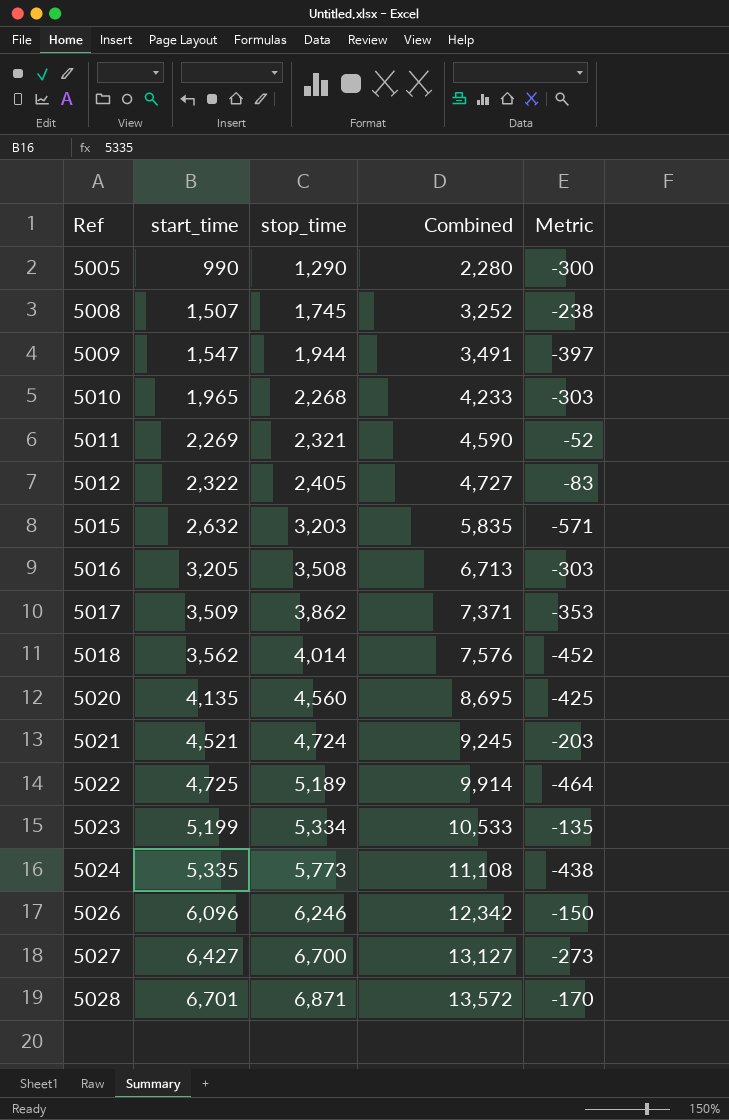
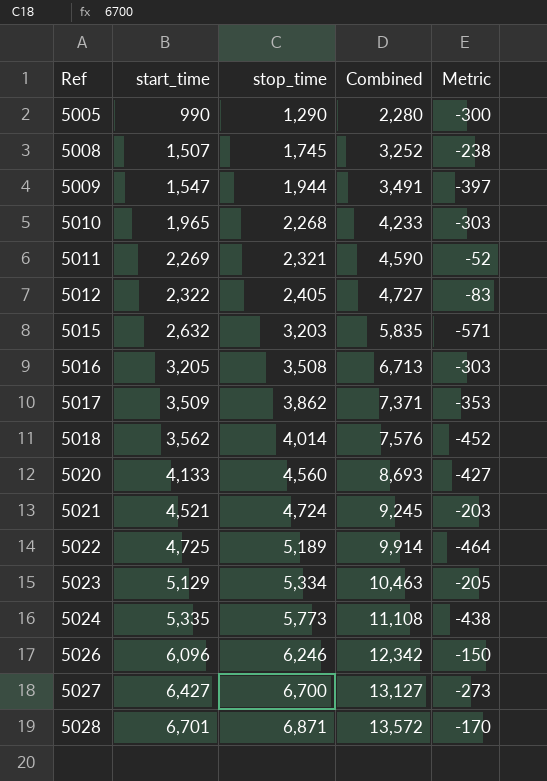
5020 | start_time: 4,135 -> 4,133
5020 | Combined: 8,695 -> 8,693
5020 | Metric: -425 -> -427
5023 | start_time: 5,199 -> 5,129
5023 | Combined: 10,533 -> 10,463
5023 | Metric: -135 -> -205

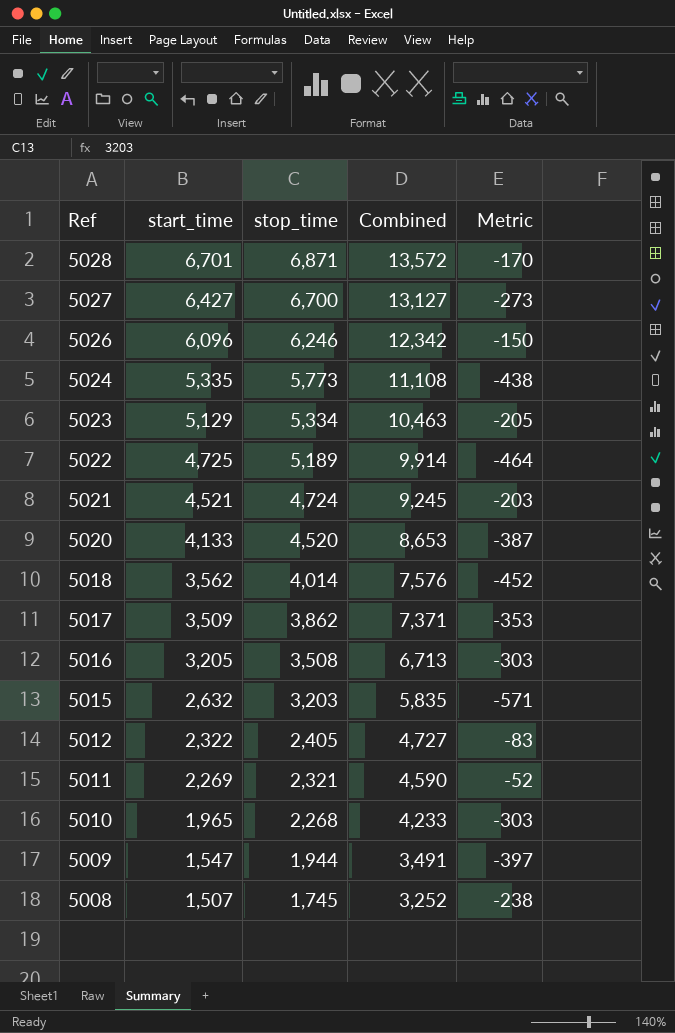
row order: Ref ascending -> Ref descending
row 5005: 990 | 1,290 | 2,280 | -300 -> none
5020 | stop_time: 4,560 -> 4,520
5020 | Combined: 8,693 -> 8,653
5020 | Metric: -427 -> -387

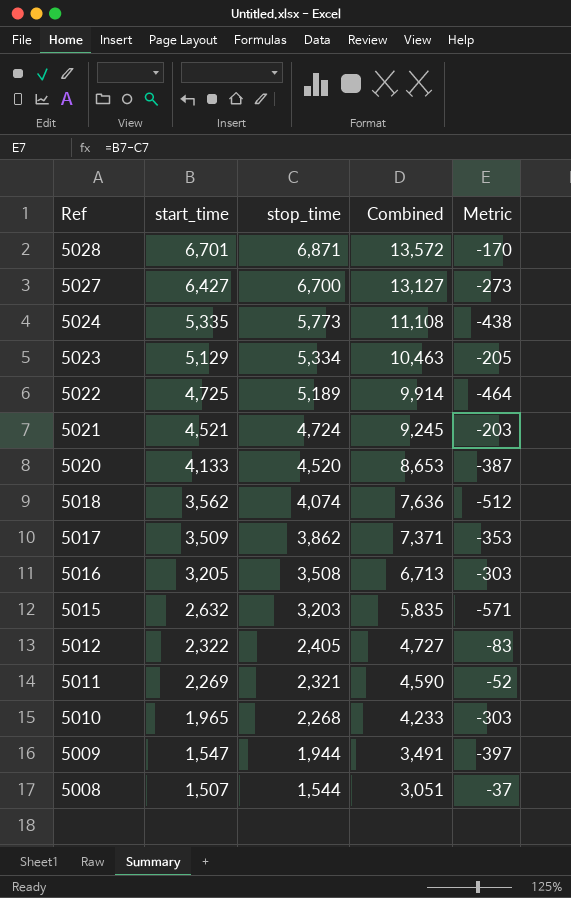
row 5026: 6,096 | 6,246 | 12,342 | -150 -> none
5018 | stop_time: 4,014 -> 4,074
5018 | Combined: 7,576 -> 7,636
5018 | Metric: -452 -> -512
5008 | stop_time: 1,745 -> 1,544
5008 | Combined: 3,252 -> 3,051
5008 | Metric: -238 -> -37

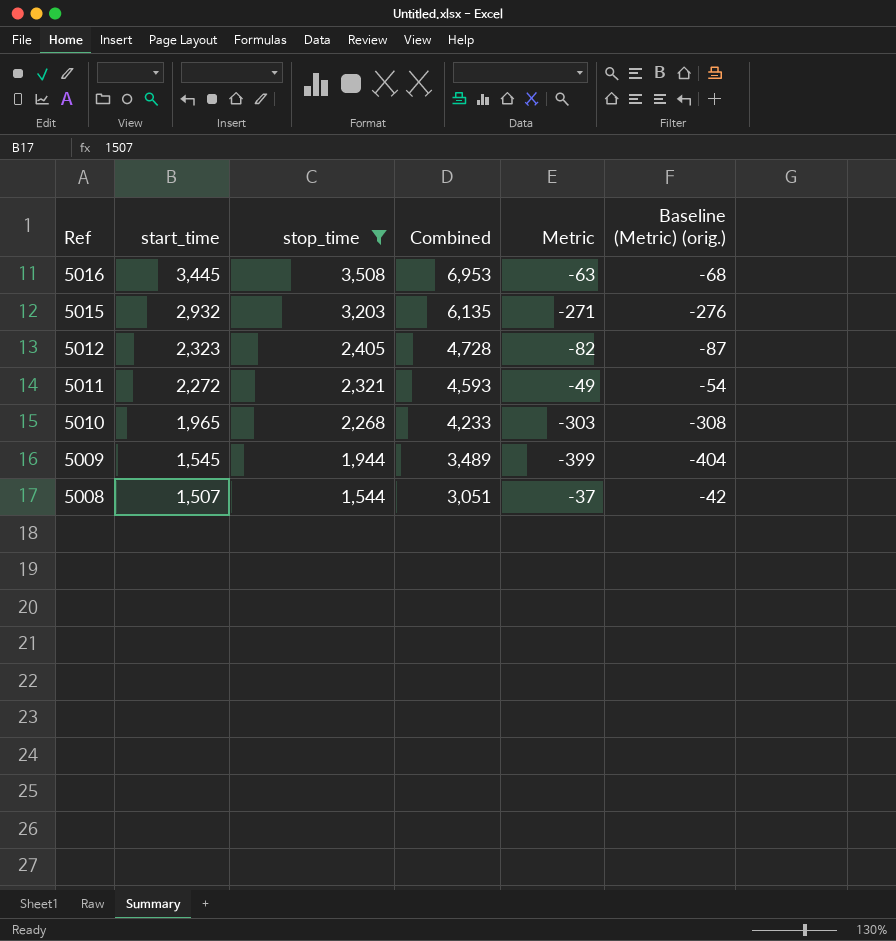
filter: none -> stop_time <= 3,508
column Baseline (Metric) (orig.) | formula: none -> [Metric] - 5
5016 | start_time: 3,205 -> 3,445
5016 | Combined: 6,713 -> 6,953
5016 | Metric: -303 -> -63
5015 | start_time: 2,632 -> 2,932
5015 | Combined: 5,835 -> 6,135
5015 | Metric: -571 -> -271
5012 | start_time: 2,322 -> 2,323
5012 | Combined: 4,727 -> 4,728
5012 | Metric: -83 -> -82
5011 | start_time: 2,269 -> 2,272
5011 | Combined: 4,590 -> 4,593
5011 | Metric: -52 -> -49
5009 | start_time: 1,547 -> 1,545
5009 | Combined: 3,491 -> 3,489
5009 | Metric: -397 -> -399

